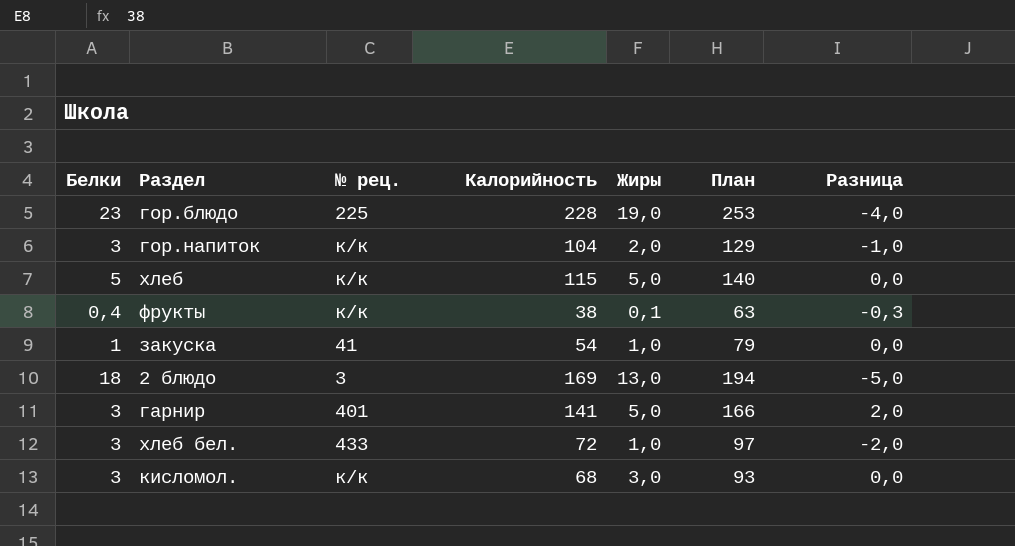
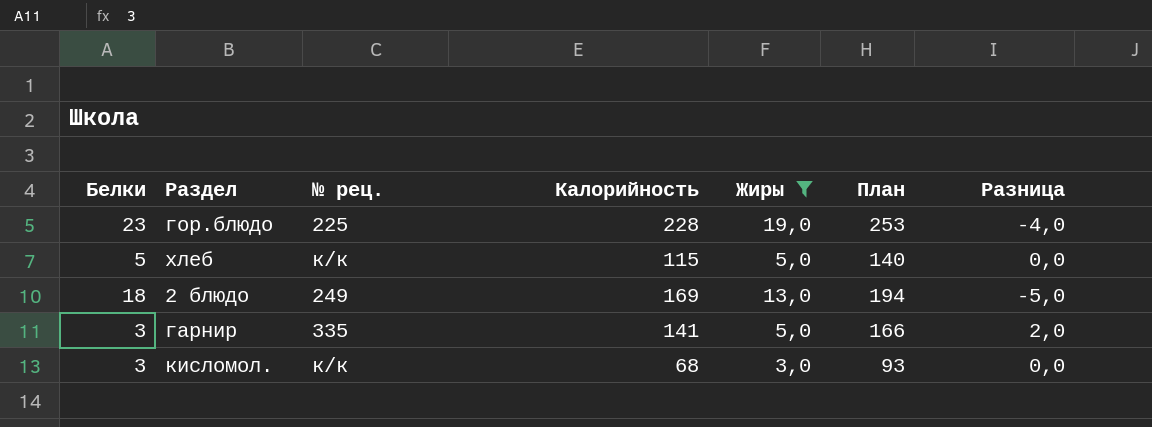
filter: none -> Жиры >= 3,0
2 блюдо | № рец.: 3 -> 249
гарнир | № рец.: 401 -> 335

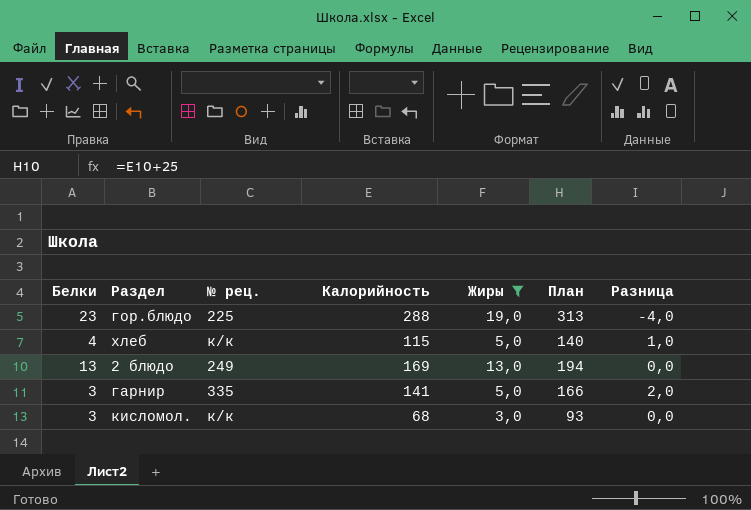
гор.блюдо | Калорийность: 228 -> 288
гор.блюдо | План: 253 -> 313
хлеб | Белки: 5 -> 4
хлеб | Разница: 0,0 -> 1,0
2 блюдо | Белки: 18 -> 13
2 блюдо | Разница: -5,0 -> 0,0

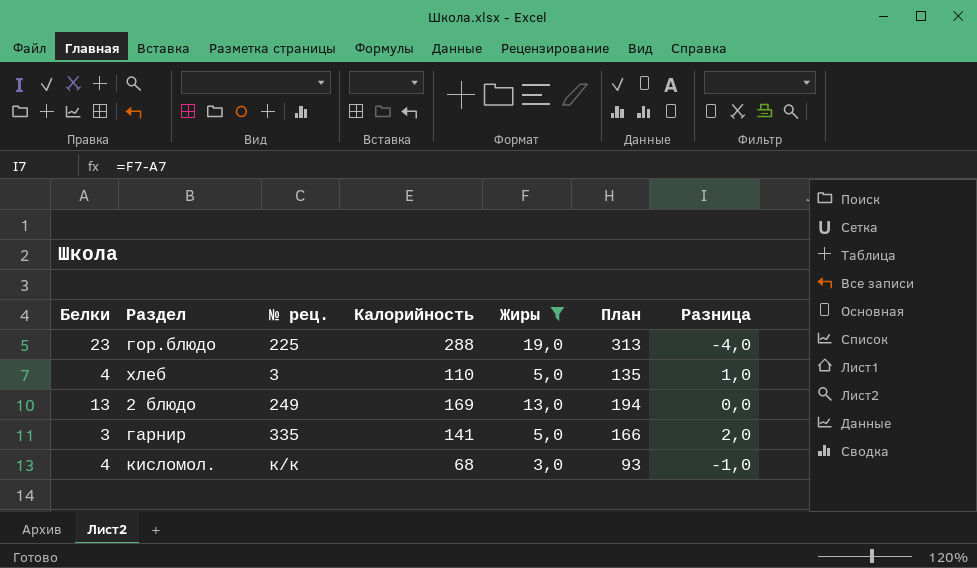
хлеб | № рец.: к/к -> 3
хлеб | Калорийность: 115 -> 110
хлеб | План: 140 -> 135
кисломол. | Белки: 3 -> 4
кисломол. | Разница: 0,0 -> -1,0

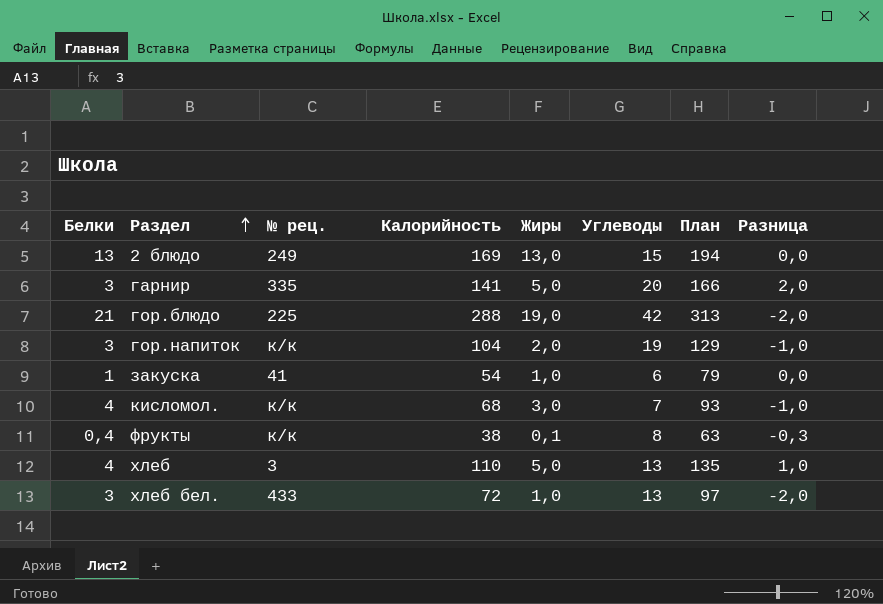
filter: Жиры >= 3,0 -> none
row order: none -> Раздел ascending
column Углеводы | position: none -> 6
гор.блюдо | Белки: 23 -> 21
гор.блюдо | Разница: -4,0 -> -2,0

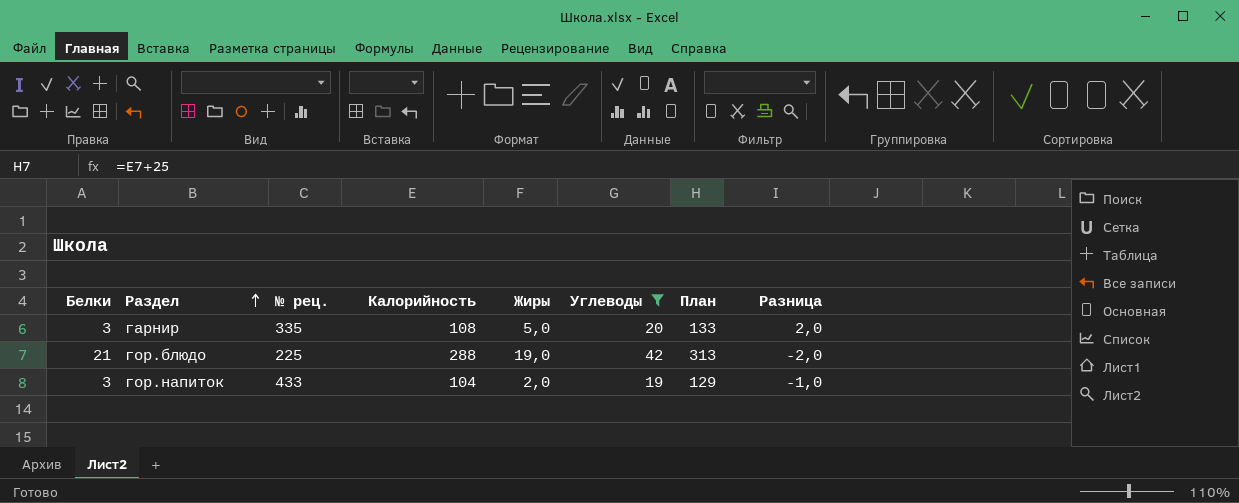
filter: none -> Углеводы >= 19
гарнир | Калорийность: 141 -> 108
гарнир | План: 166 -> 133
гор.напиток | № рец.: к/к -> 433

